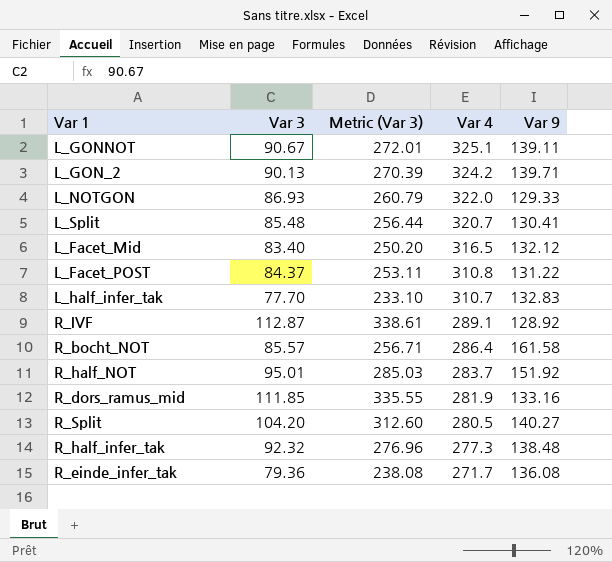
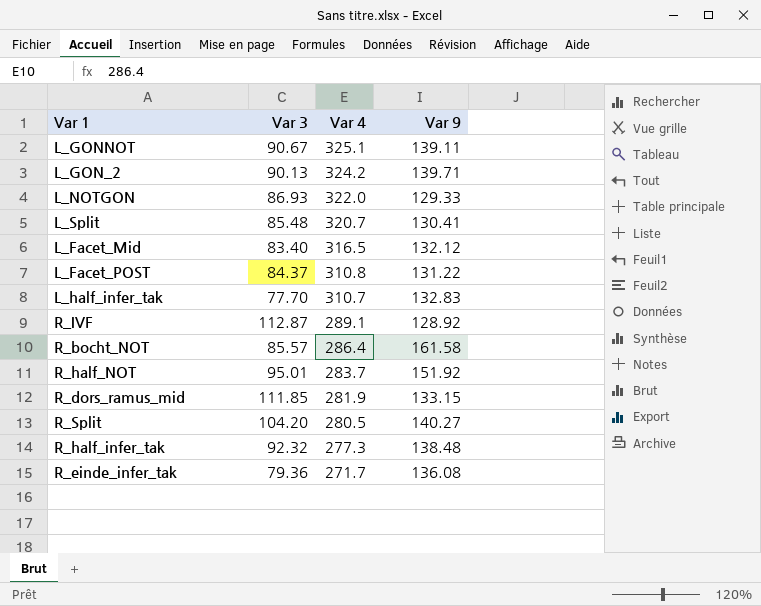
column Metric (Var 3) | formula: [Var 3] * 3 -> none
R_dors_ramus_mid | Var 9: 133.16 -> 133.15

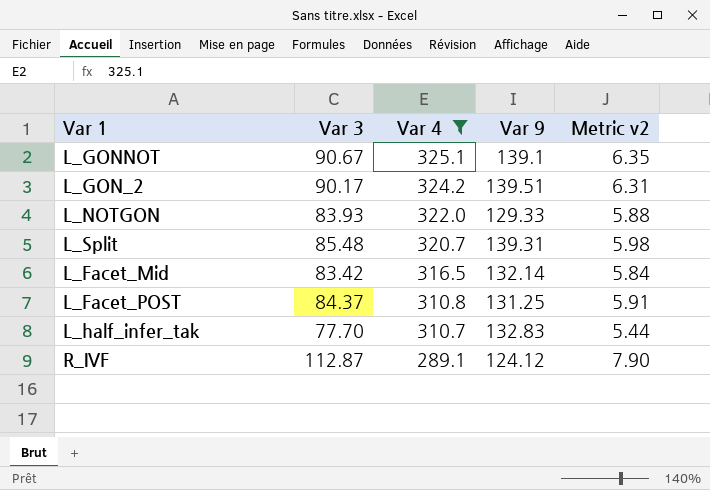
filter: none -> Var 4 >= 289.1
column Metric v2 | formula: none -> [Var 3] * 0.07
L_GONNOT | Var 9: 139.11 -> 139.1
L_GON_2 | Var 3: 90.13 -> 90.17
L_GON_2 | Var 9: 139.71 -> 139.51
L_NOTGON | Var 3: 86.93 -> 83.93
L_Split | Var 9: 130.41 -> 139.31
L_Facet_Mid | Var 3: 83.40 -> 83.42
L_Facet_Mid | Var 9: 132.12 -> 132.14
L_Facet_POST | Var 9: 131.22 -> 131.25
R_IVF | Var 9: 128.92 -> 124.12

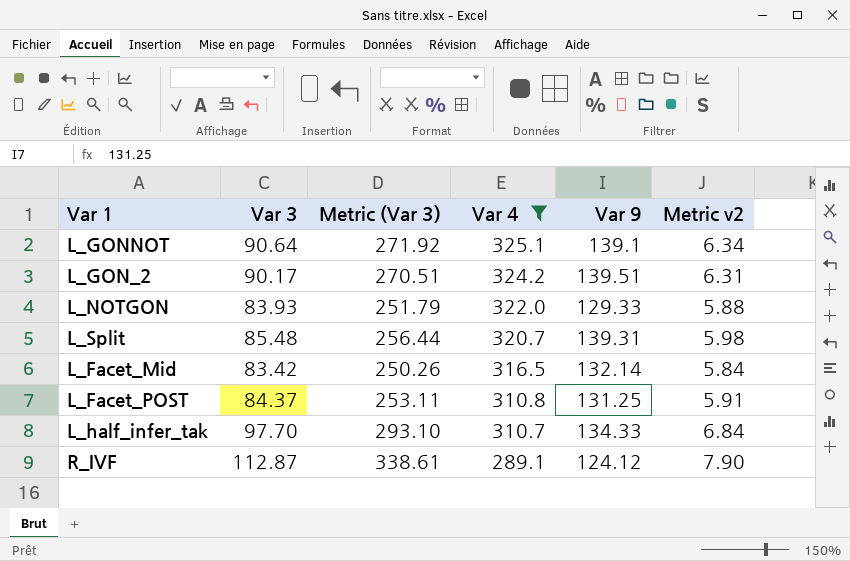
column Metric (Var 3) | formula: none -> [Var 3] * 3
L_GONNOT | Var 3: 90.67 -> 90.64
L_GONNOT | Metric v2: 6.35 -> 6.34
L_half_infer_tak | Var 3: 77.70 -> 97.70
L_half_infer_tak | Var 9: 132.83 -> 134.33
L_half_infer_tak | Metric v2: 5.44 -> 6.84

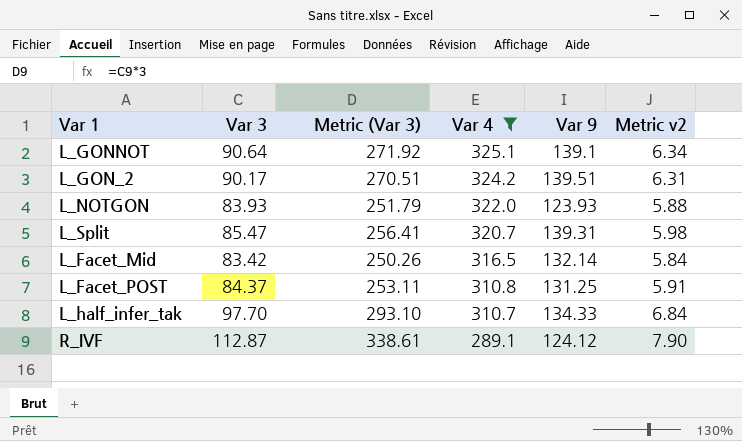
L_NOTGON | Var 9: 129.33 -> 123.93
L_Split | Var 3: 85.48 -> 85.47
L_Split | Metric (Var 3): 256.44 -> 256.41

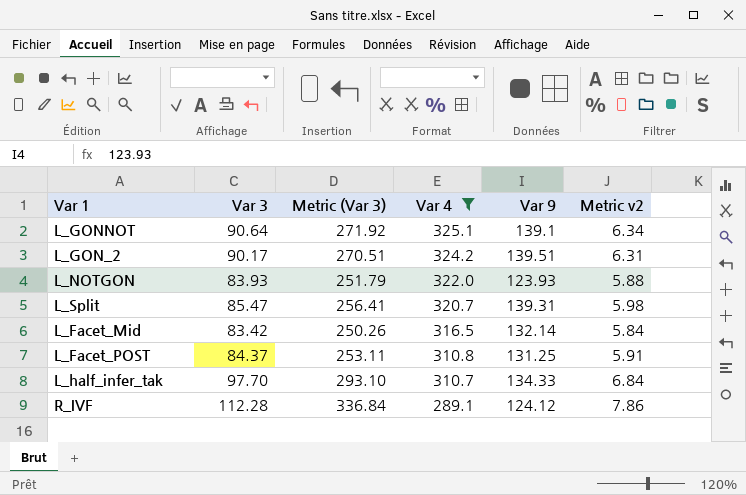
R_IVF | Var 3: 112.87 -> 112.28
R_IVF | Metric (Var 3): 338.61 -> 336.84
R_IVF | Metric v2: 7.90 -> 7.86

